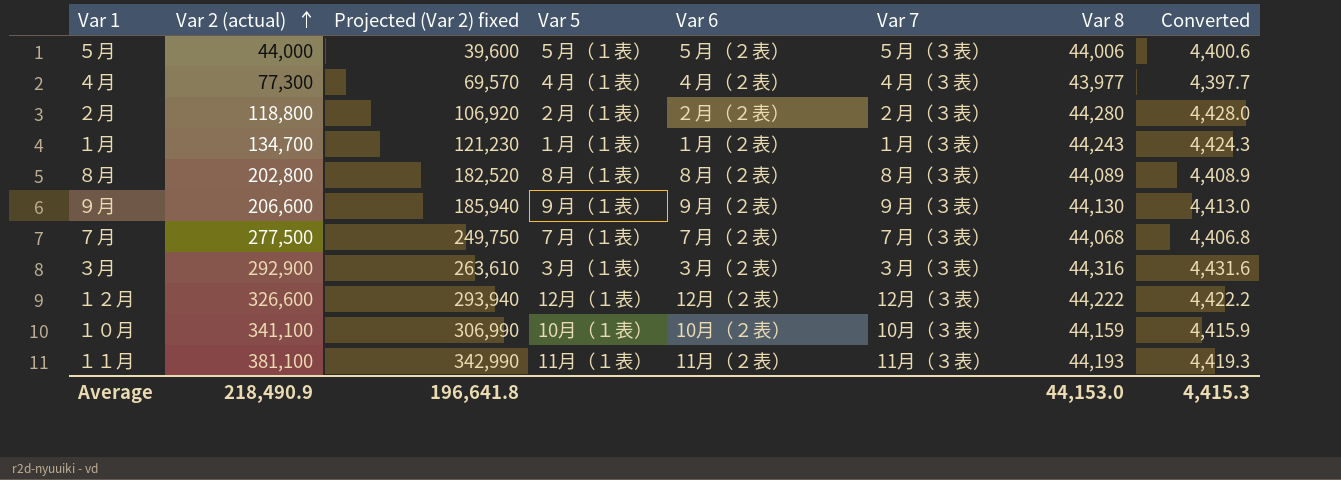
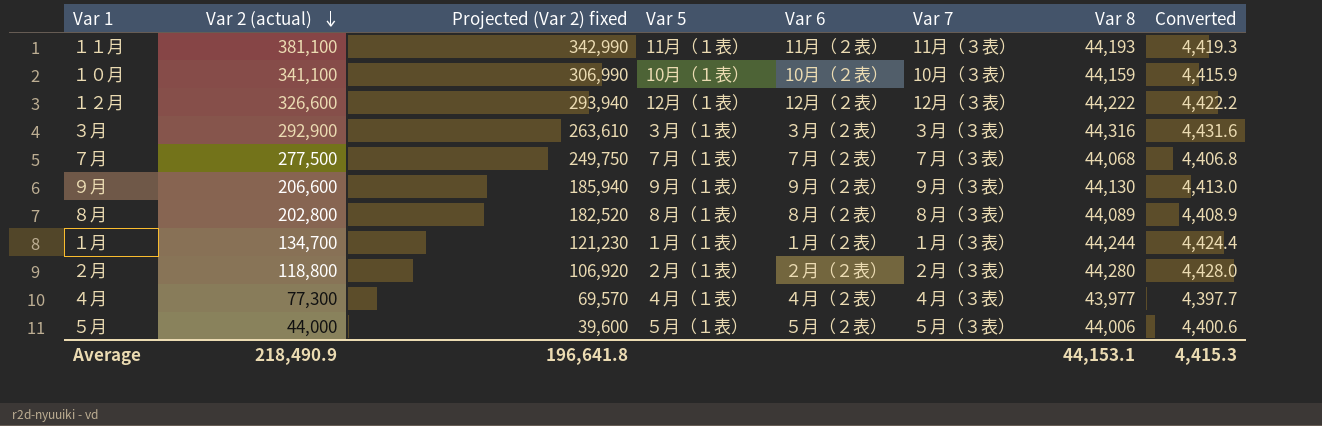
row order: Var 2 (actual) ascending -> Var 2 (actual) descending
１月 | Var 8: 44,243 -> 44,244
１月 | Converted: 4,424.3 -> 4,424.4
Average | Var 8: 44,153.0 -> 44,153.1

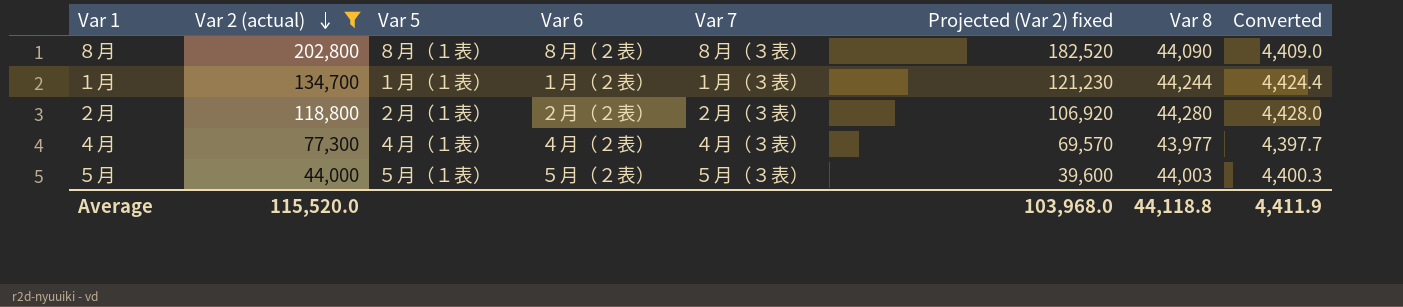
filter: none -> Var 2 (actual) <= 202,800
column Projected (Var 2) fixed | position: 3 -> 6
８月 | Var 8: 44,089 -> 44,090
８月 | Converted: 4,408.9 -> 4,409.0
５月 | Var 8: 44,006 -> 44,003
５月 | Converted: 4,400.6 -> 4,400.3
Average | Var 2 (actual): 218,490.9 -> 115,520.0
Average | Projected (Var 2) fixed: 196,641.8 -> 103,968.0
Average | Var 8: 44,153.1 -> 44,118.8
Average | Converted: 4,415.3 -> 4,411.9

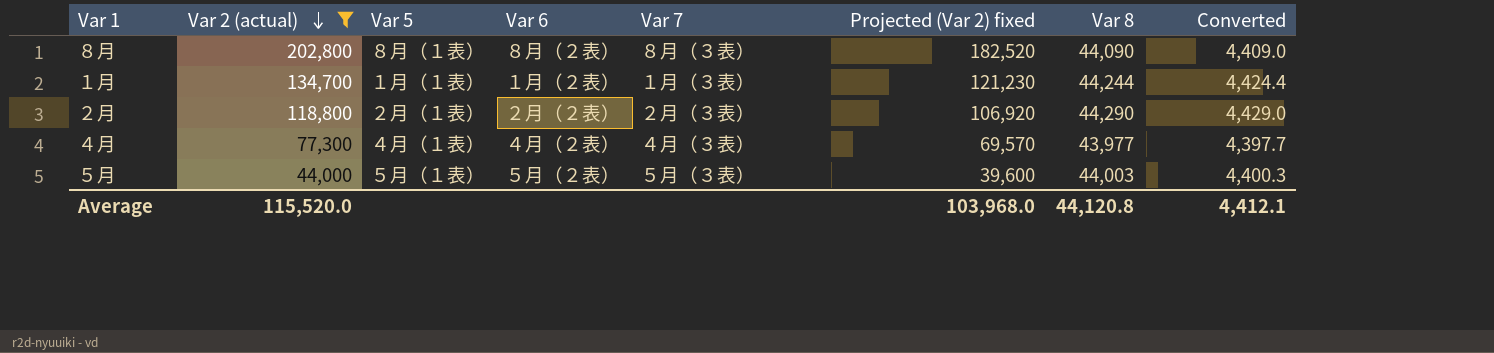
２月 | Var 8: 44,280 -> 44,290
２月 | Converted: 4,428.0 -> 4,429.0
Average | Var 8: 44,118.8 -> 44,120.8
Average | Converted: 4,411.9 -> 4,412.1

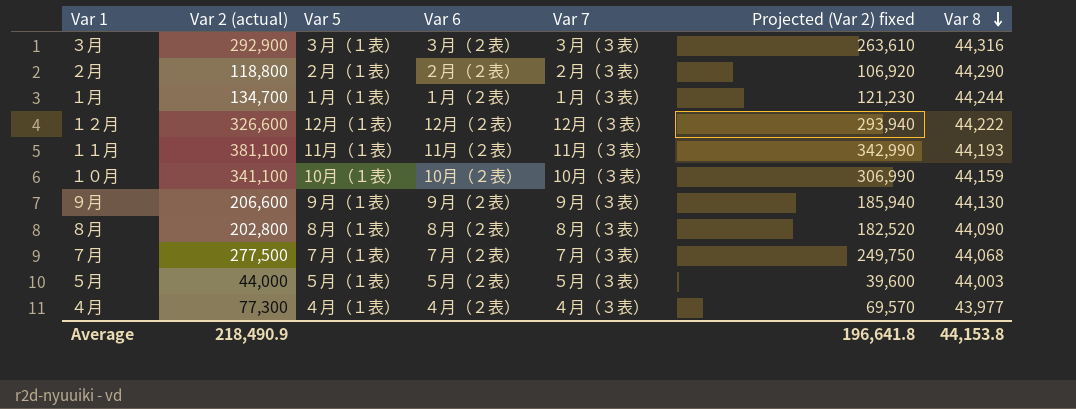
filter: Var 2 (actual) <= 202,800 -> none
row order: Var 2 (actual) descending -> Var 8 descending
column Converted | formula: [Var 8] * 0.1 -> none
Average | Var 2 (actual): 115,520.0 -> 218,490.9
Average | Projected (Var 2) fixed: 103,968.0 -> 196,641.8
Average | Var 8: 44,120.8 -> 44,153.8

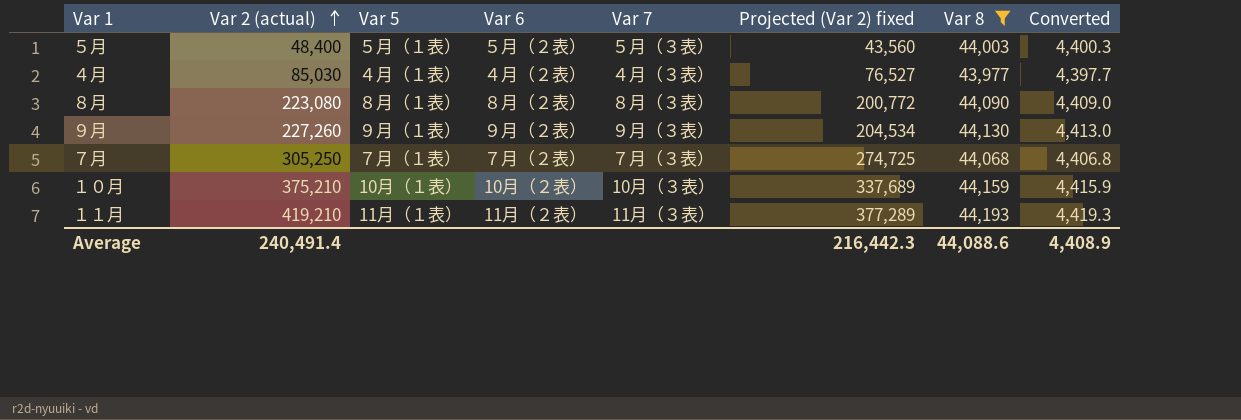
filter: none -> Var 8 <= 44,193
row order: Var 8 descending -> Var 2 (actual) ascending
column Converted | formula: none -> [Var 8] * 0.1
５月 | Var 2 (actual): 44,000 -> 48,400
５月 | Projected (Var 2) fixed: 39,600 -> 43,560
４月 | Var 2 (actual): 77,300 -> 85,030
４月 | Projected (Var 2) fixed: 69,570 -> 76,527
８月 | Var 2 (actual): 202,800 -> 223,080
８月 | Projected (Var 2) fixed: 182,520 -> 200,772
９月 | Var 2 (actual): 206,600 -> 227,260
９月 | Projected (Var 2) fixed: 185,940 -> 204,534
７月 | Var 2 (actual): 277,500 -> 305,250
７月 | Projected (Var 2) fixed: 249,750 -> 274,725
１０月 | Var 2 (actual): 341,100 -> 375,210
１０月 | Projected (Var 2) fixed: 306,990 -> 337,689
１１月 | Var 2 (actual): 381,100 -> 419,210
１１月 | Projected (Var 2) fixed: 342,990 -> 377,289
Average | Var 2 (actual): 218,490.9 -> 240,491.4
Average | Projected (Var 2) fixed: 196,641.8 -> 216,442.3
Average | Var 8: 44,153.8 -> 44,088.6

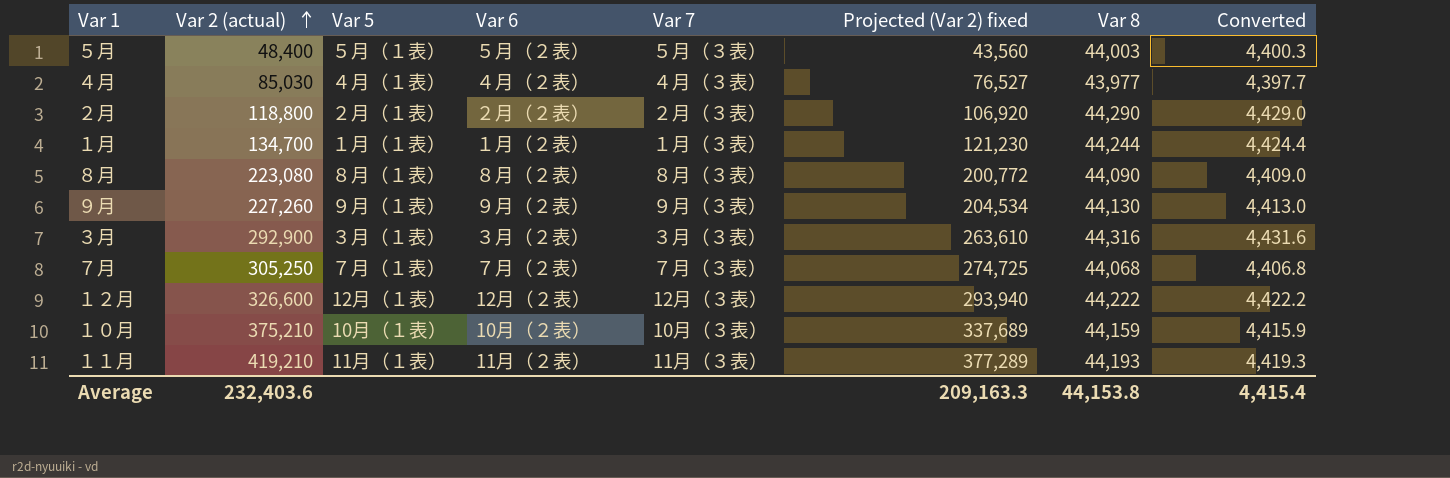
filter: Var 8 <= 44,193 -> none
Average | Var 2 (actual): 240,491.4 -> 232,403.6
Average | Projected (Var 2) fixed: 216,442.3 -> 209,163.3
Average | Var 8: 44,088.6 -> 44,153.8
Average | Converted: 4,408.9 -> 4,415.4

